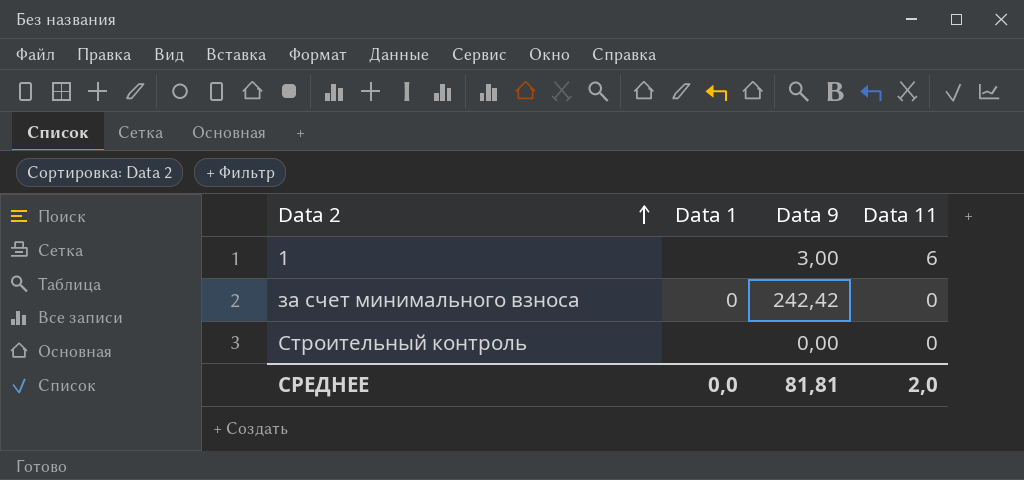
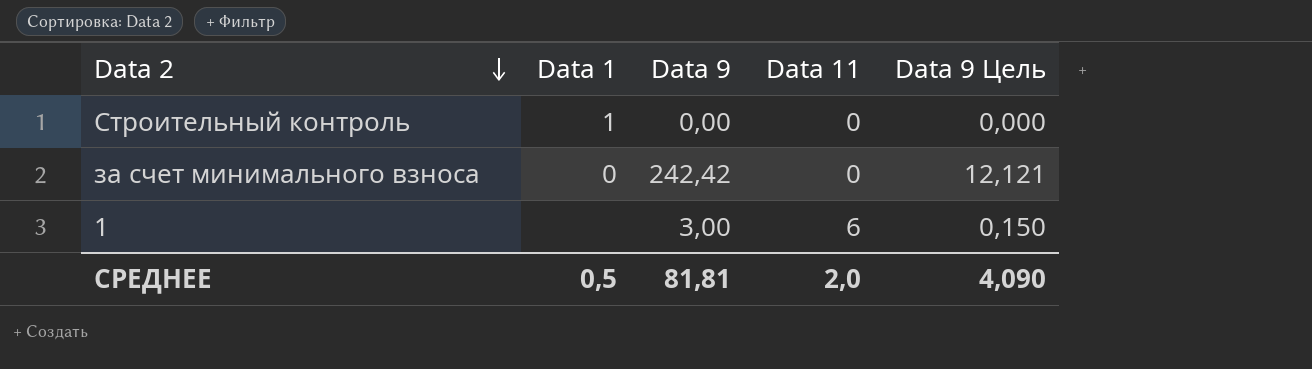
row order: Data 2 ascending -> Data 2 descending
column Data 9 Цель | formula: none -> [Data 9] * 0,05
Строительный контроль | Data 1: none -> 1
СРЕДНЕЕ | Data 1: 0,0 -> 0,5

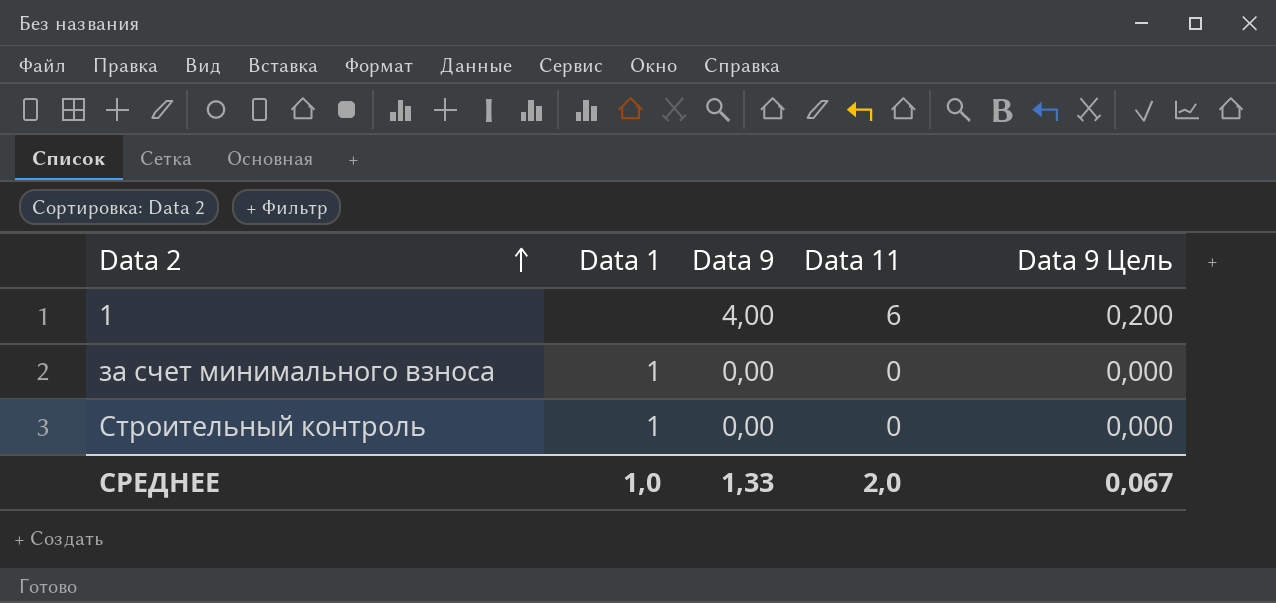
row order: Data 2 descending -> Data 2 ascending
1 | Data 9: 3,00 -> 4,00
1 | Data 9 Цель: 0,150 -> 0,200
за счет минимального взноса | Data 1: 0 -> 1
за счет минимального взноса | Data 9: 242,42 -> 0,00
за счет минимального взноса | Data 9 Цель: 12,121 -> 0,000
СРЕДНЕЕ | Data 1: 0,5 -> 1,0
СРЕДНЕЕ | Data 9: 81,81 -> 1,33
СРЕДНЕЕ | Data 9 Цель: 4,090 -> 0,067

